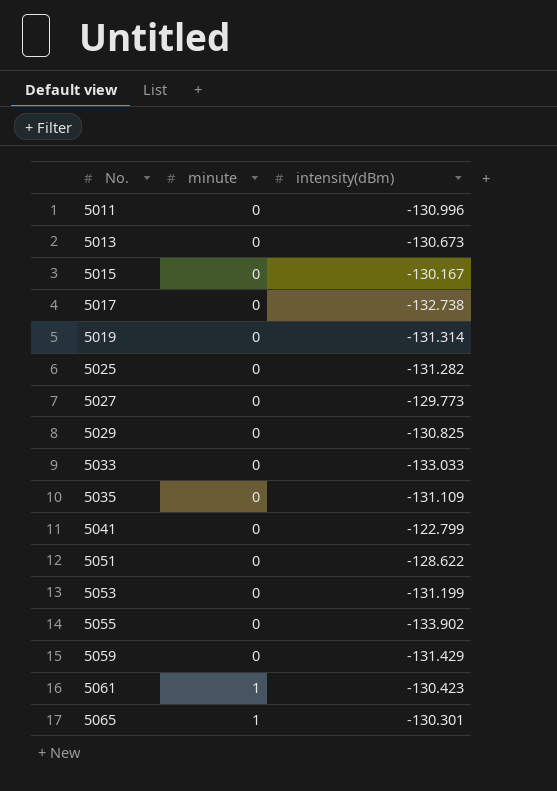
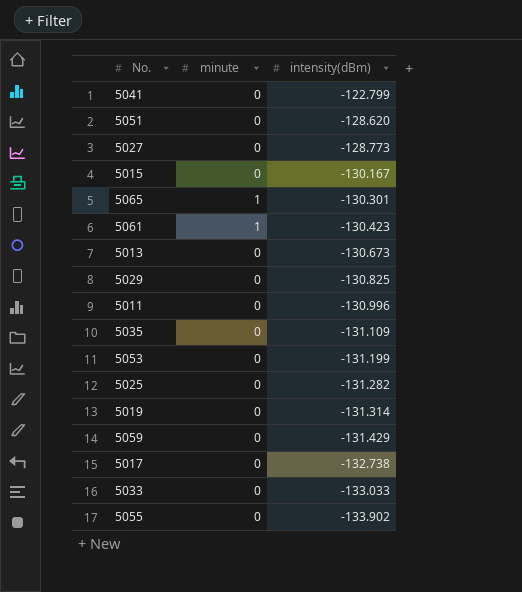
row order: No. ascending -> intensity(dBm) descending
5051 | intensity(dBm): -128.622 -> -128.620
5027 | intensity(dBm): -129.773 -> -128.773

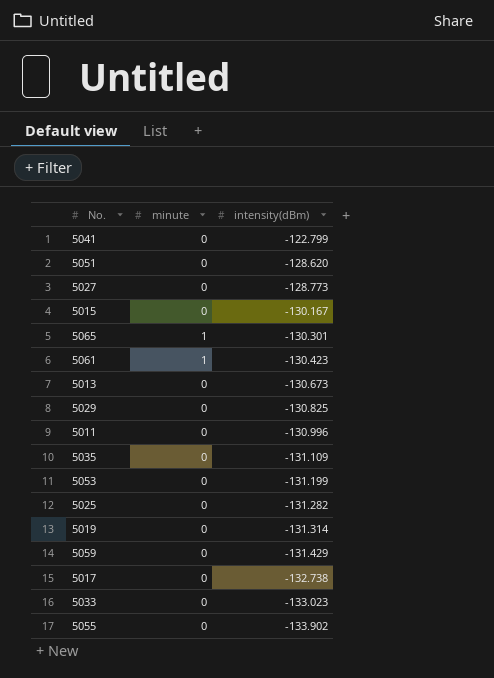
5033 | intensity(dBm): -133.033 -> -133.023

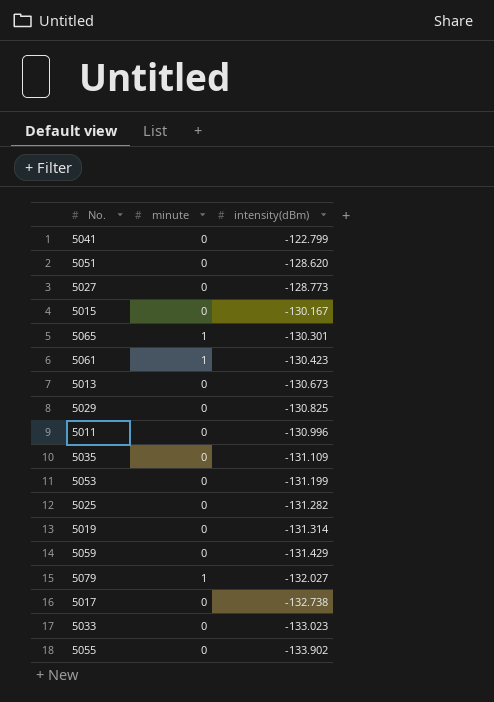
row 5079: none -> 1 | -132.027

